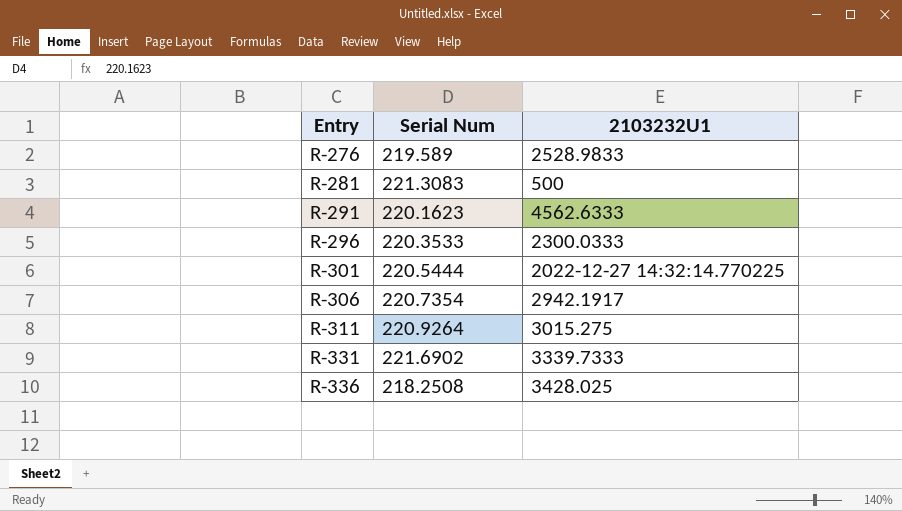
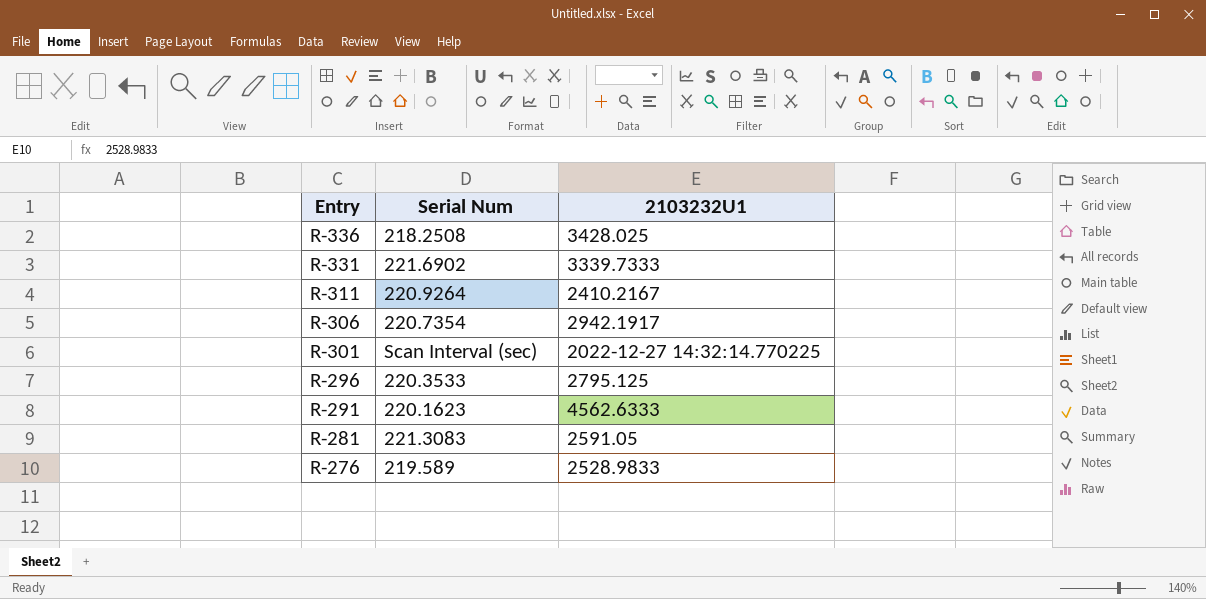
row order: Entry ascending -> Entry descending
R-311 | 2103232U1: 3015.275 -> 2410.2167
R-301 | Serial Num: 220.5444 -> Scan Interval (sec)
R-296 | 2103232U1: 2300.0333 -> 2795.125
R-281 | 2103232U1: 500 -> 2591.05

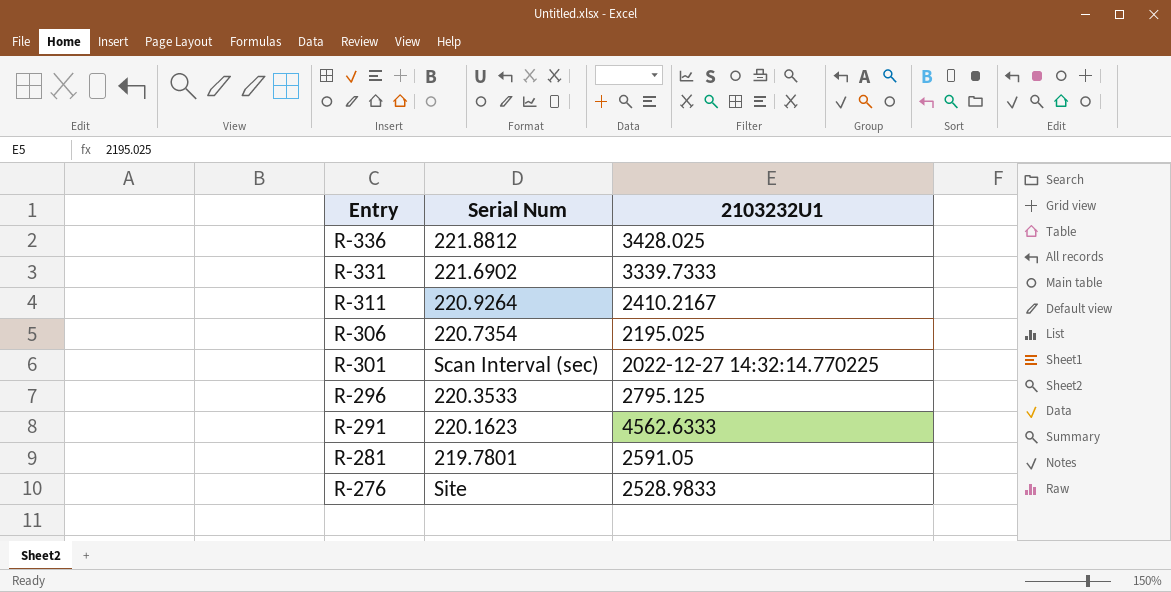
R-336 | Serial Num: 218.2508 -> 221.8812
R-306 | 2103232U1: 2942.1917 -> 2195.025
R-281 | Serial Num: 221.3083 -> 219.7801
R-276 | Serial Num: 219.589 -> Site

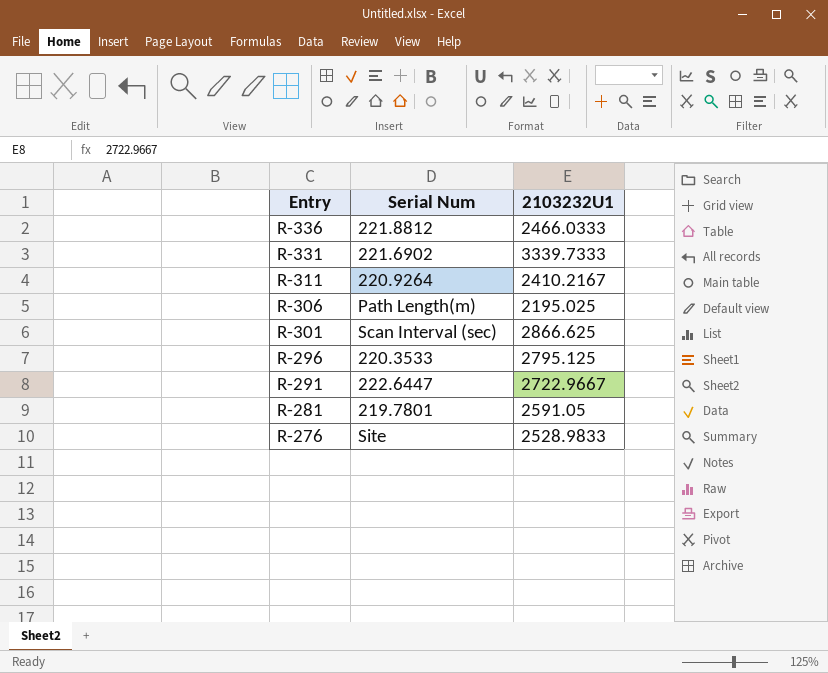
R-336 | 2103232U1: 3428.025 -> 2466.0333
R-306 | Serial Num: 220.7354 -> Path Length(m)
R-301 | 2103232U1: 2022-12-27 14:32:14.770225 -> 2866.625
R-291 | Serial Num: 220.1623 -> 222.6447
R-291 | 2103232U1: 4562.6333 -> 2722.9667

